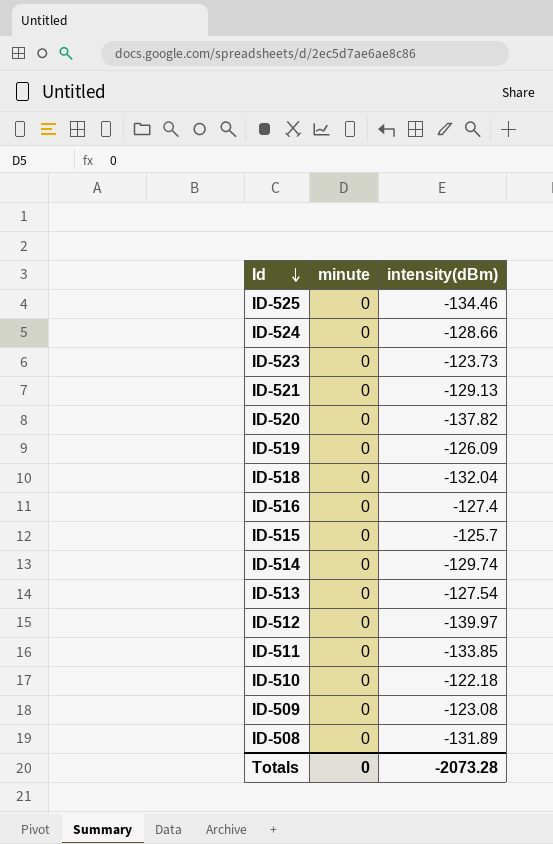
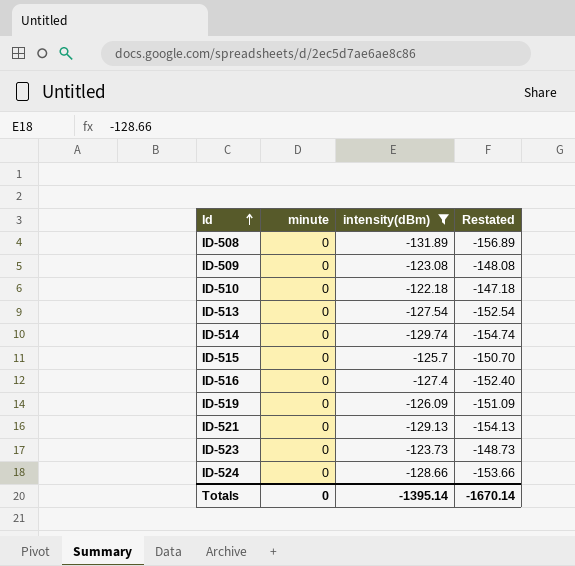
filter: none -> intensity(dBm) >= -131.89
row order: Id descending -> Id ascending
column Restated | formula: none -> [intensity(dBm)] - 25
Totals | intensity(dBm): -2073.28 -> -1395.14

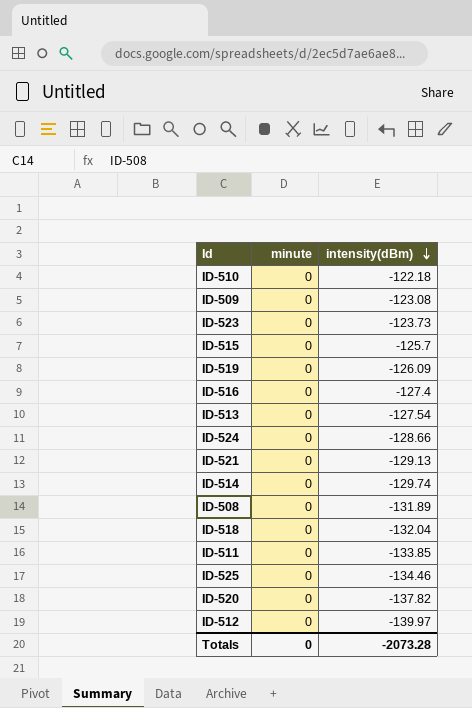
filter: intensity(dBm) >= -131.89 -> none
row order: Id ascending -> intensity(dBm) descending
column Restated | formula: [intensity(dBm)] - 25 -> none
Totals | intensity(dBm): -1395.14 -> -2073.28

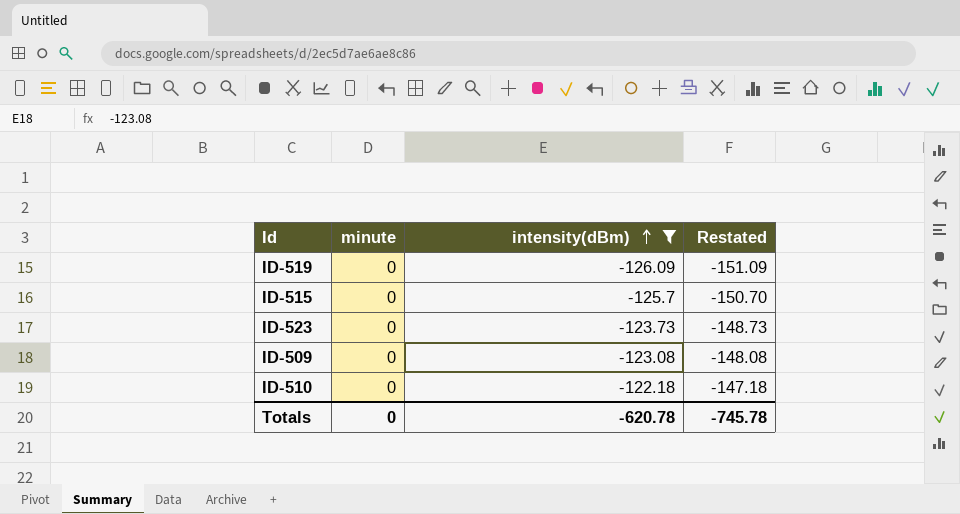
filter: none -> intensity(dBm) >= -126.09
row order: intensity(dBm) descending -> intensity(dBm) ascending
column Restated | formula: none -> [intensity(dBm)] - 25
Totals | intensity(dBm): -2073.28 -> -620.78

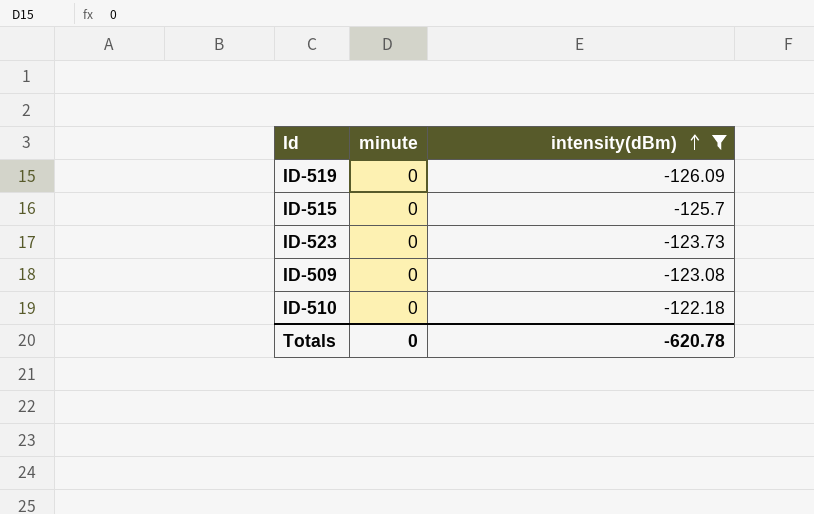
column Restated | formula: [intensity(dBm)] - 25 -> none

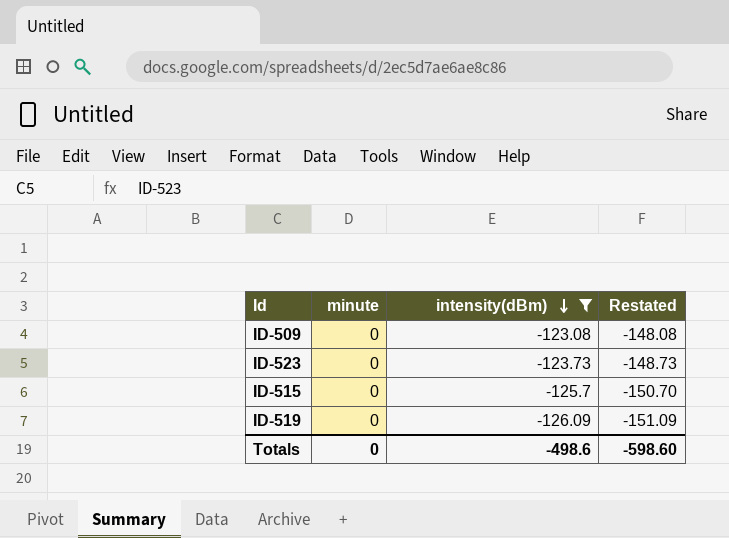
row order: intensity(dBm) ascending -> intensity(dBm) descending
column Restated | formula: none -> [intensity(dBm)] - 25
row ID-510: 0 | -122.18 -> none
Totals | intensity(dBm): -620.78 -> -498.6

